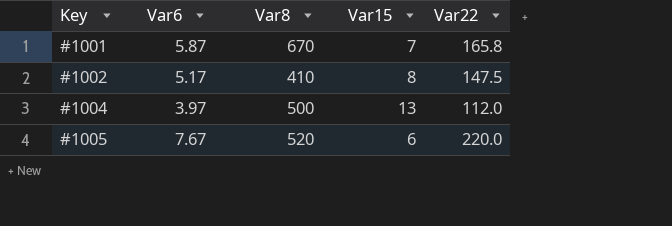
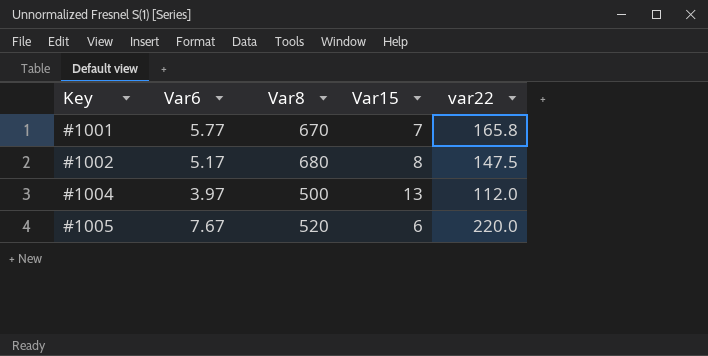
column name: Var22 -> var22
#1001 | Var6: 5.87 -> 5.77
#1002 | Var8: 410 -> 680

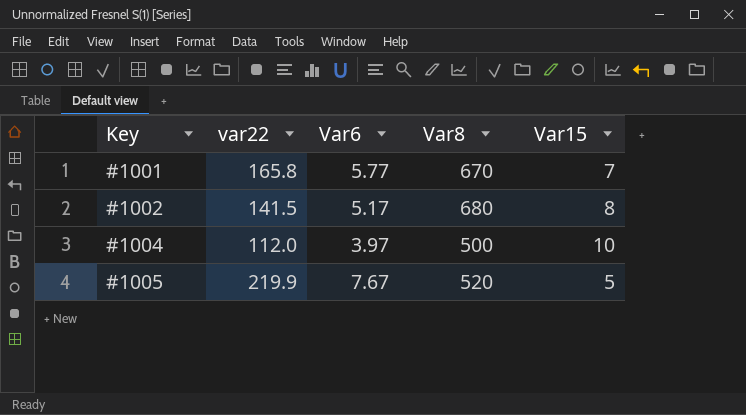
column var22 | position: 5 -> 2
#1002 | var22: 147.5 -> 141.5
#1004 | Var15: 13 -> 10
#1005 | var22: 220.0 -> 219.9
#1005 | Var15: 6 -> 5

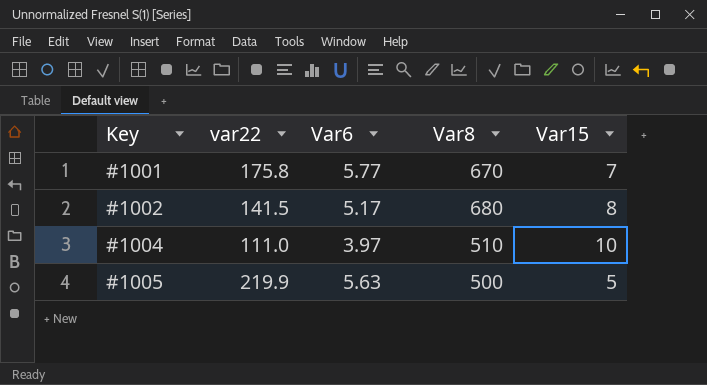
#1001 | var22: 165.8 -> 175.8
#1004 | var22: 112.0 -> 111.0
#1004 | Var8: 500 -> 510
#1005 | Var6: 7.67 -> 5.63
#1005 | Var8: 520 -> 500

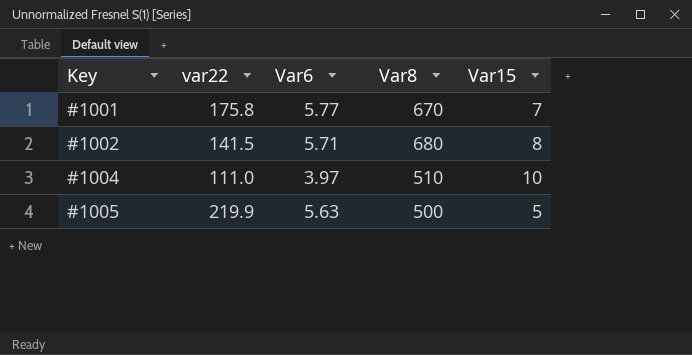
#1002 | Var6: 5.17 -> 5.71

